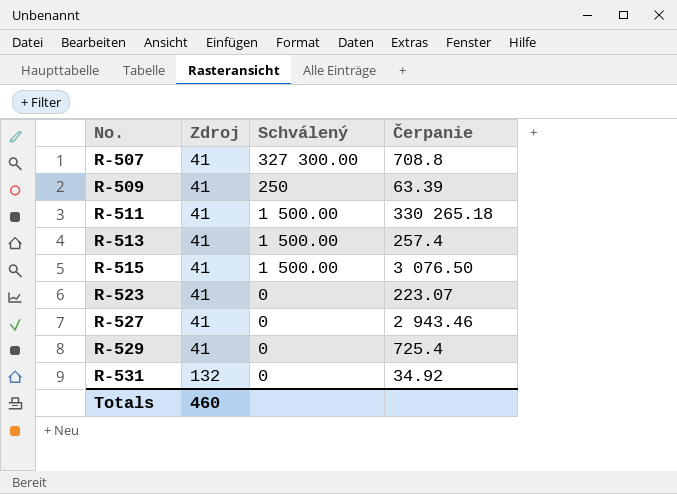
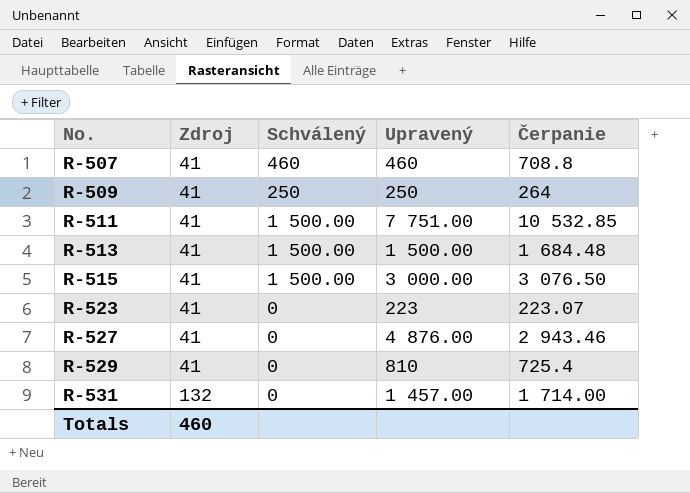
column Upravený | position: none -> 4
R-507 | Schválený: 327 300.00 -> 460
R-509 | Čerpanie: 63.39 -> 264
R-511 | Čerpanie: 330 265.18 -> 10 532.85
R-513 | Čerpanie: 257.4 -> 1 684.48
R-531 | Čerpanie: 34.92 -> 1 714.00

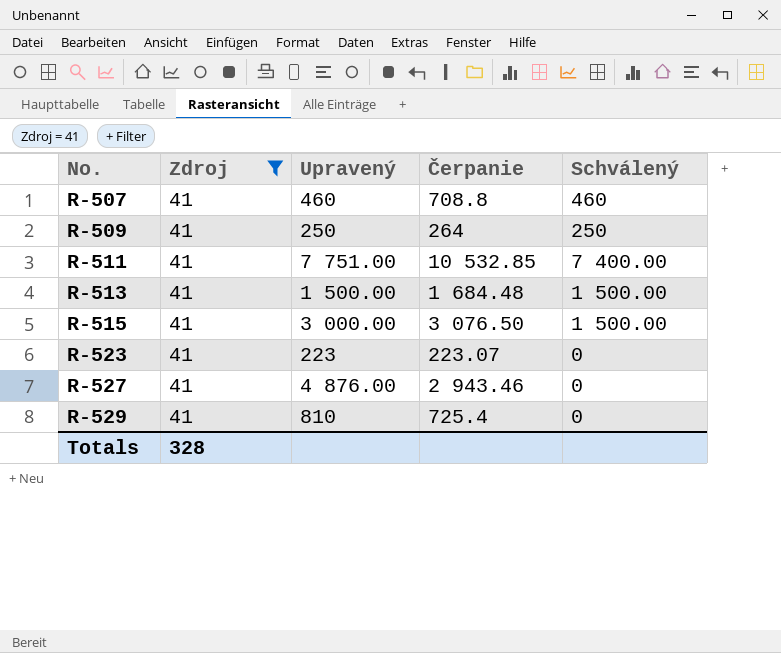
filter: none -> Zdroj = 41
column Schválený | position: 3 -> 5
R-511 | Schválený: 1 500.00 -> 7 400.00
Totals | Zdroj: 460 -> 328

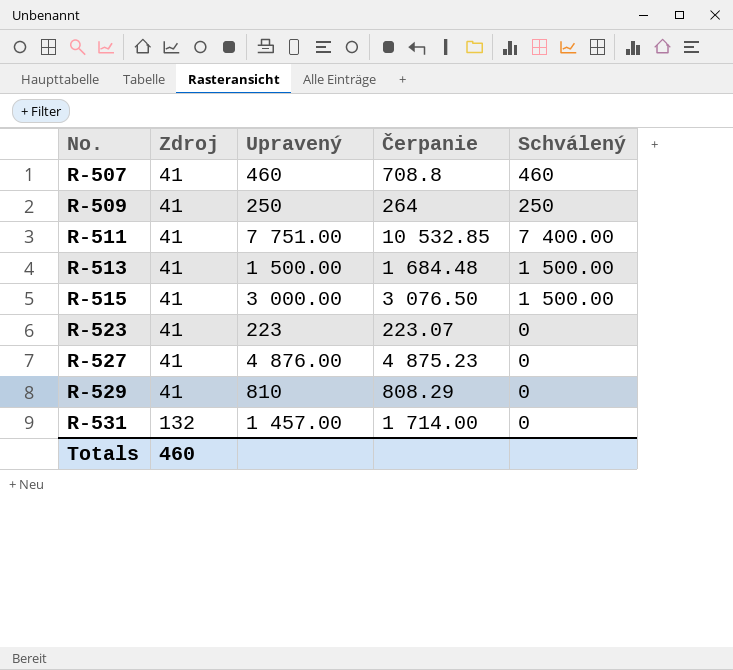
filter: Zdroj = 41 -> none
R-527 | Čerpanie: 2 943.46 -> 4 875.23
R-529 | Čerpanie: 725.4 -> 808.29
Totals | Zdroj: 328 -> 460

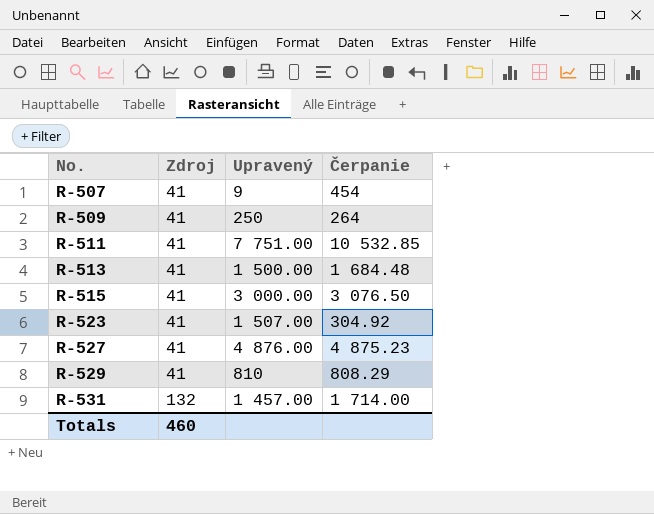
column Schválený | position: 5 -> none
R-507 | Upravený: 460 -> 9
R-507 | Čerpanie: 708.8 -> 454
R-523 | Upravený: 223 -> 1 507.00
R-523 | Čerpanie: 223.07 -> 304.92

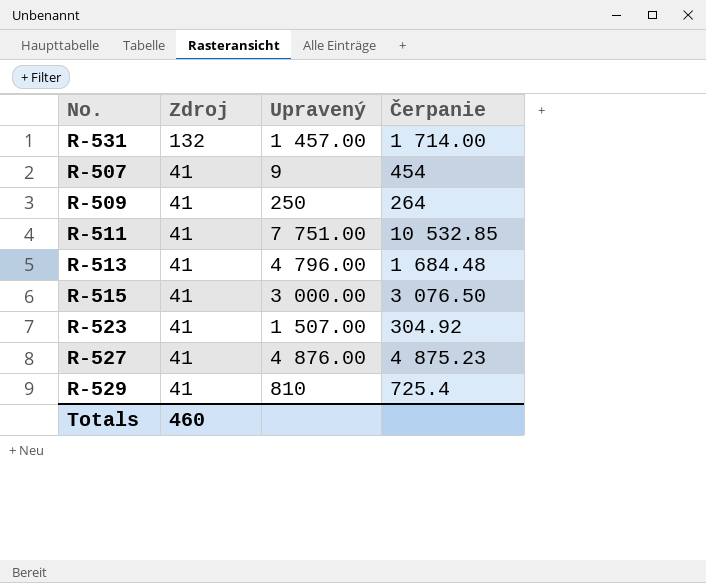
row order: No. ascending -> Zdroj descending
R-513 | Upravený: 1 500.00 -> 4 796.00
R-529 | Čerpanie: 808.29 -> 725.4

